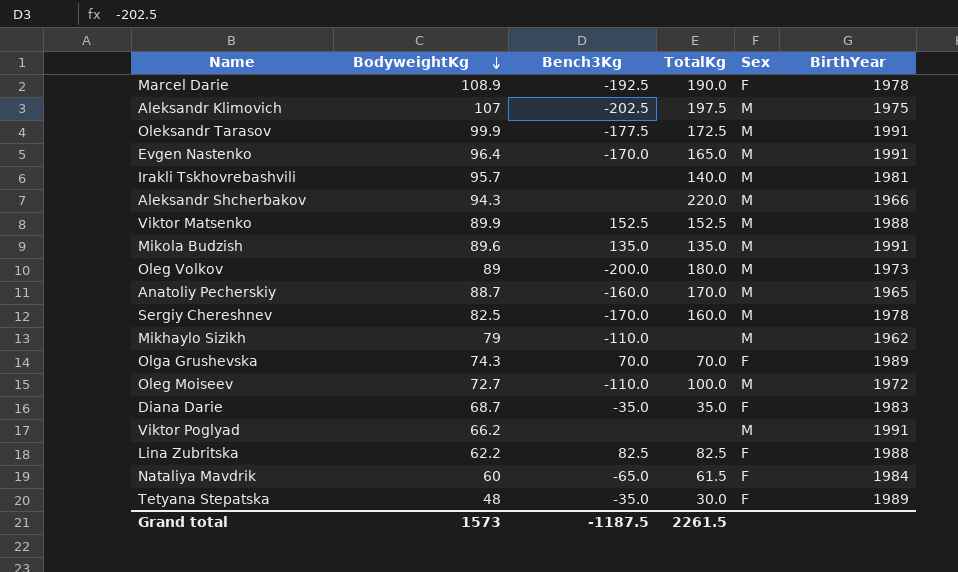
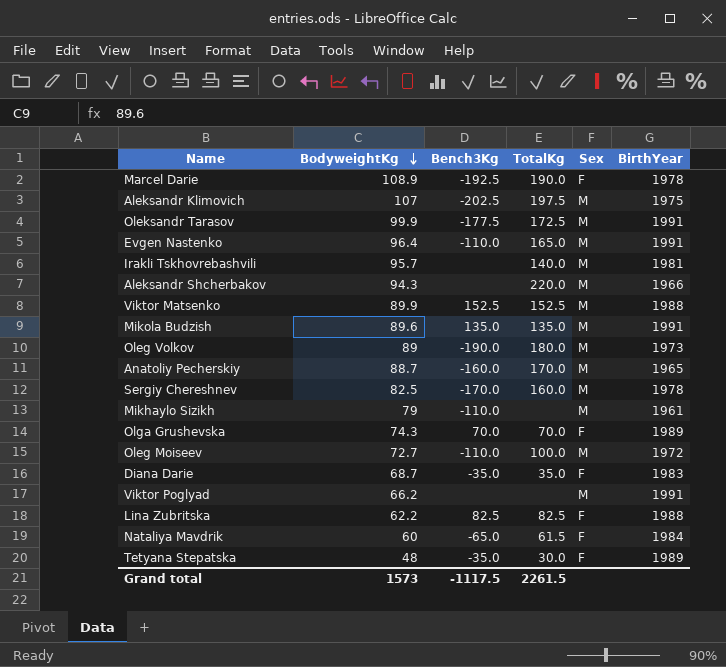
Evgen Nastenko | Bench3Kg: -170.0 -> -110.0
Oleg Volkov | Bench3Kg: -200.0 -> -190.0
Mikhaylo Sizikh | BirthYear: 1962 -> 1961
Grand total | Bench3Kg: -1187.5 -> -1117.5

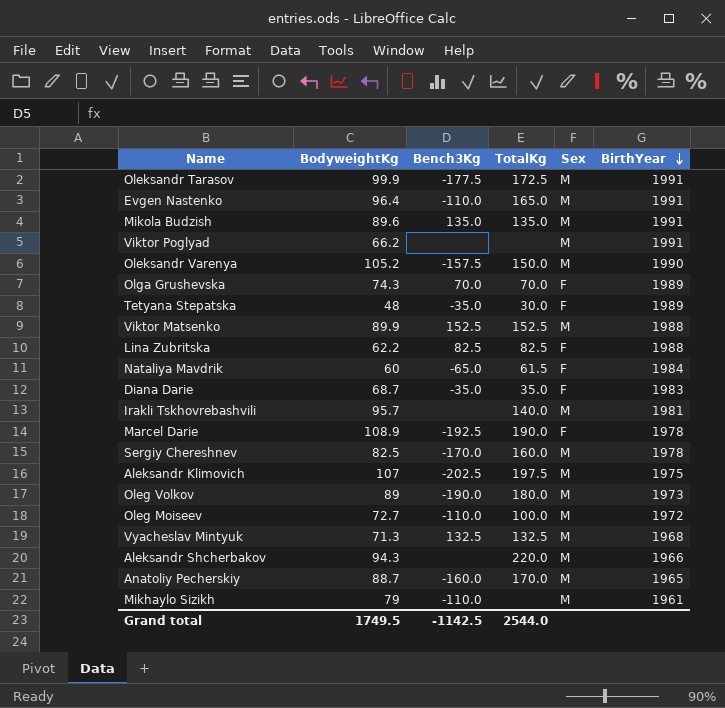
row order: BodyweightKg descending -> BirthYear descending
row Oleksandr Varenya: none -> 105.2 | -157.5 | 150.0 | M | 1990
row Vyacheslav Mintyuk: none -> 71.3 | 132.5 | 132.5 | M | 1968
Grand total | BodyweightKg: 1573 -> 1749.5
Grand total | Bench3Kg: -1117.5 -> -1142.5
Grand total | TotalKg: 2261.5 -> 2544.0

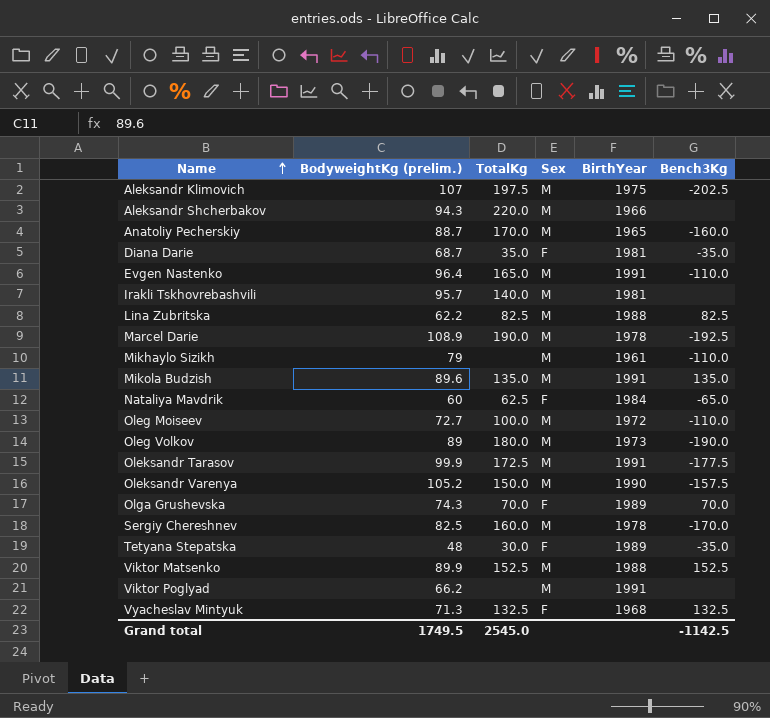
row order: BirthYear descending -> Name ascending
column name: BodyweightKg -> BodyweightKg (prelim.)
column Bench3Kg | position: 3 -> 6
Diana Darie | BirthYear: 1983 -> 1981
Lina Zubritska | Sex: F -> M
Marcel Darie | Sex: F -> M
Nataliya Mavdrik | TotalKg: 61.5 -> 62.5
Vyacheslav Mintyuk | Sex: M -> F
Grand total | TotalKg: 2544.0 -> 2545.0

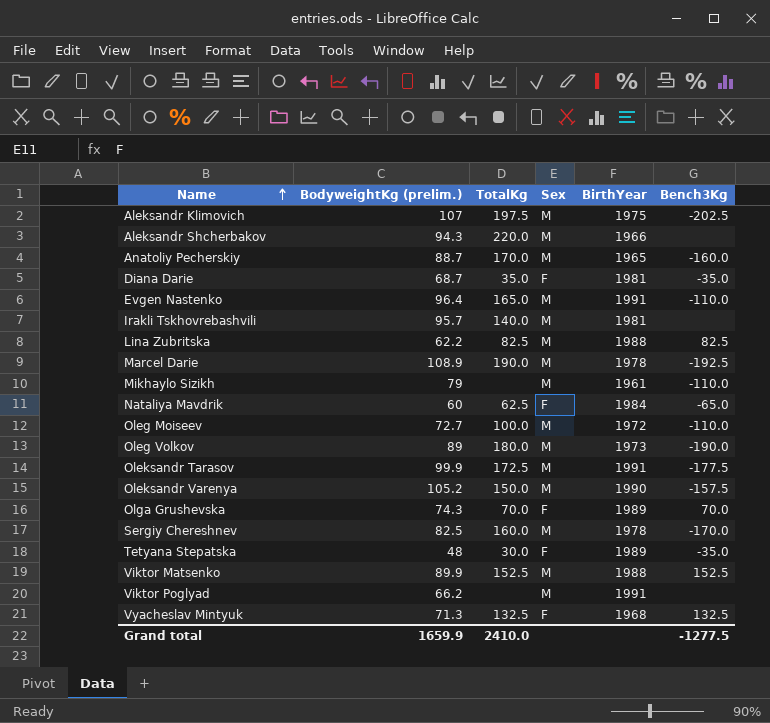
row Mikola Budzish: 89.6 | 135.0 | M | 1991 | 135.0 -> none
Grand total | BodyweightKg (prelim.): 1749.5 -> 1659.9
Grand total | TotalKg: 2545.0 -> 2410.0
Grand total | Bench3Kg: -1142.5 -> -1277.5

